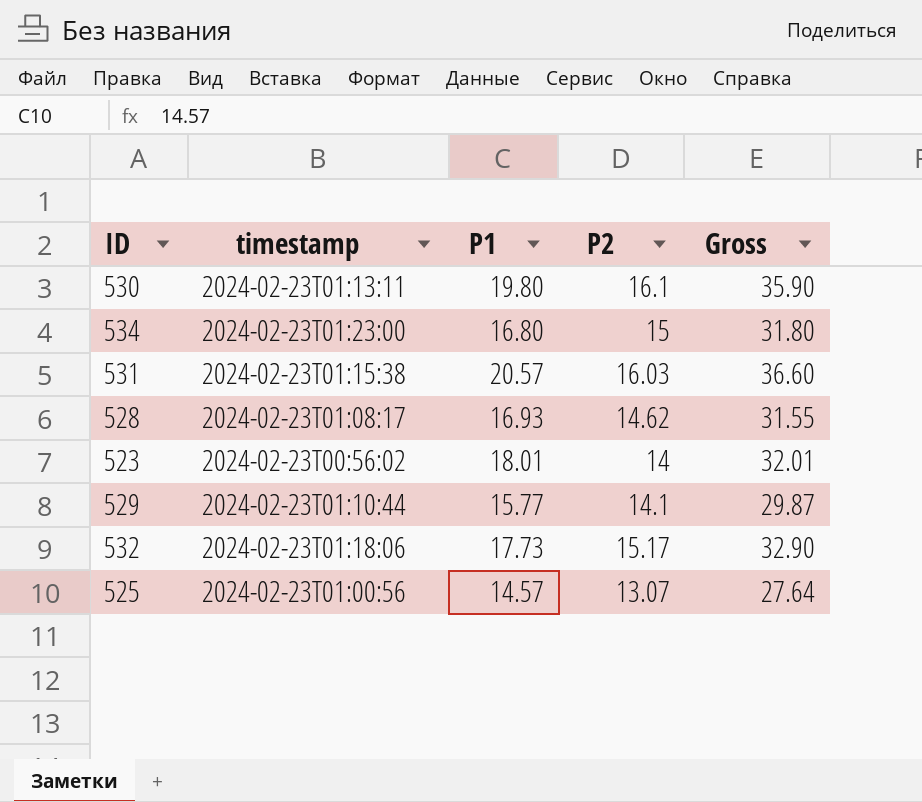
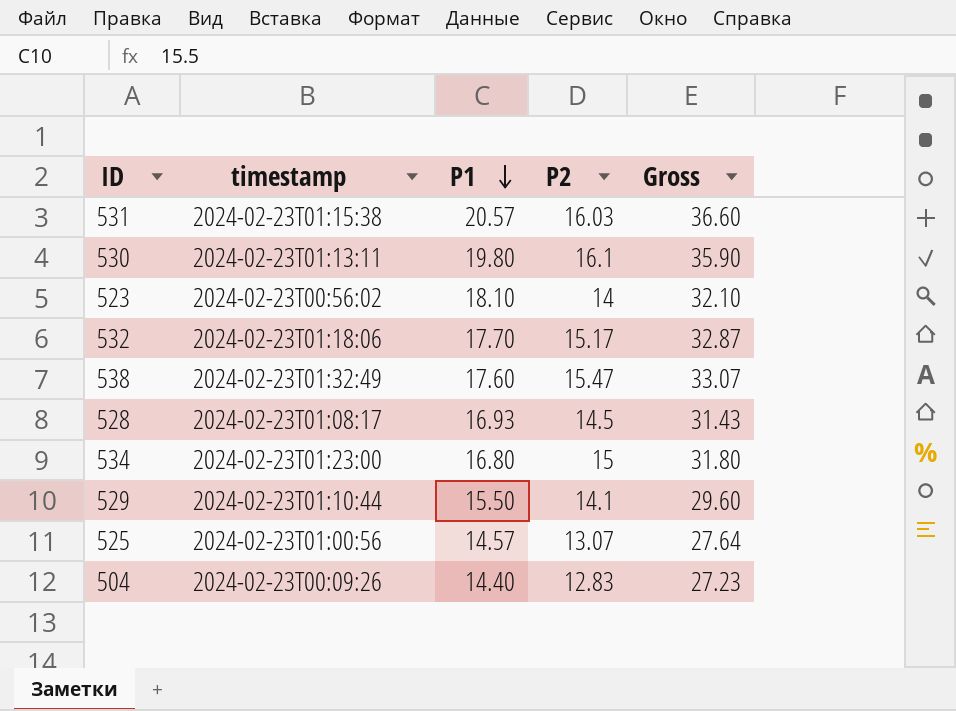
row order: none -> P1 descending
523 | P1: 18.01 -> 18.10
523 | Gross: 32.01 -> 32.10
532 | P1: 17.73 -> 17.70
532 | Gross: 32.90 -> 32.87
row 538: none -> 2024-02-23T01:32:49 | 17.60 | 15.47 | 33.07
528 | P2: 14.62 -> 14.5
528 | Gross: 31.55 -> 31.43
529 | P1: 15.77 -> 15.50
529 | Gross: 29.87 -> 29.60
row 504: none -> 2024-02-23T00:09:26 | 14.40 | 12.83 | 27.23

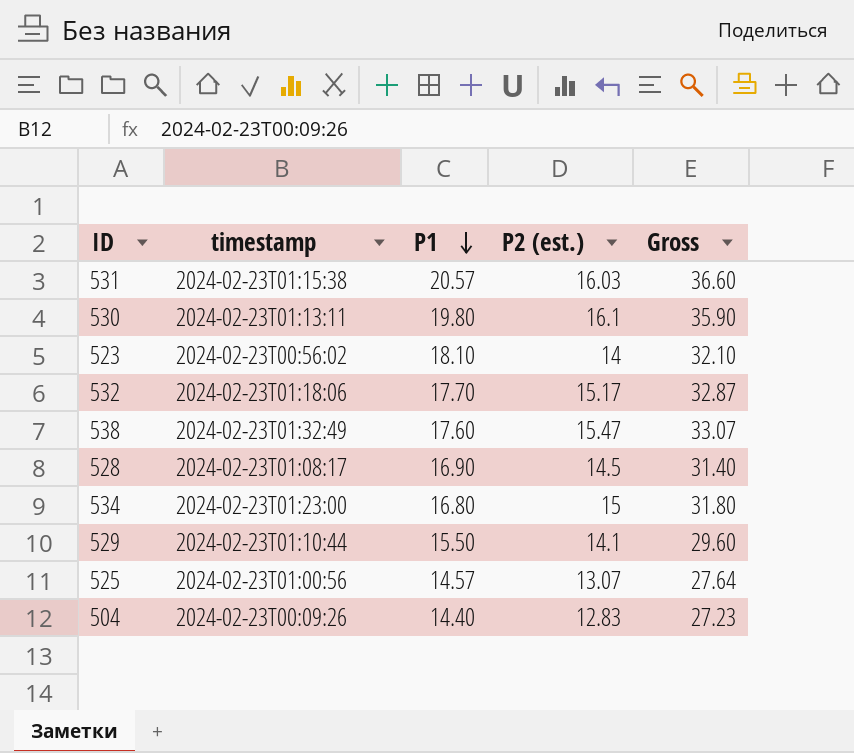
column name: P2 -> P2 (est.)
528 | P1: 16.93 -> 16.90
528 | Gross: 31.43 -> 31.40

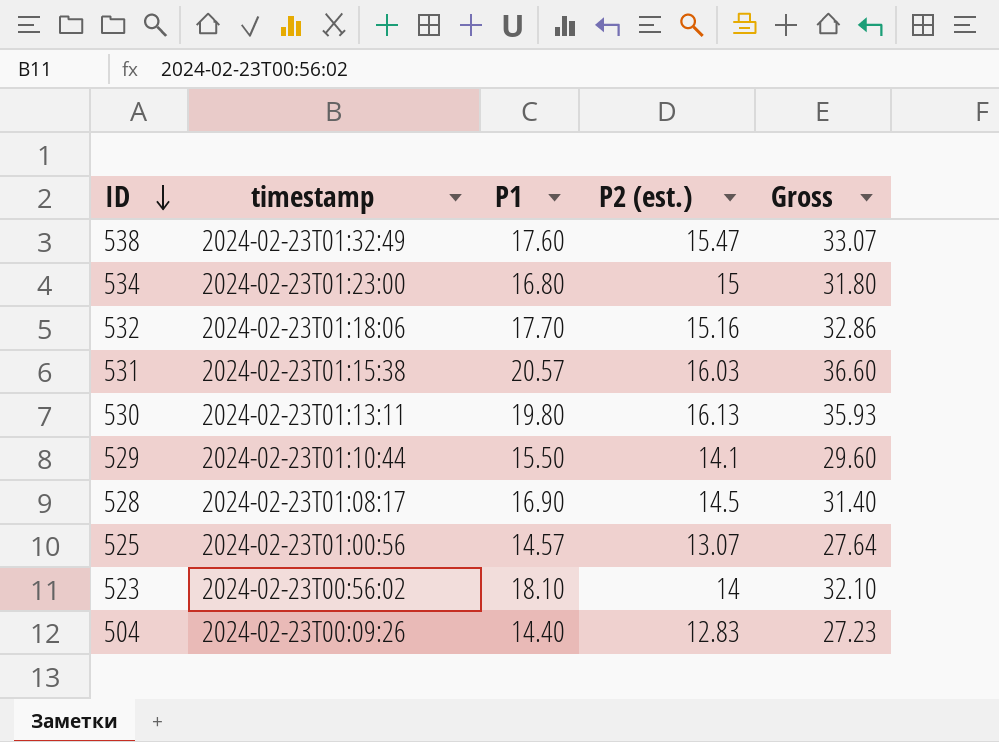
row order: P1 descending -> ID descending
532 | P2 (est.): 15.17 -> 15.16
532 | Gross: 32.87 -> 32.86
530 | P2 (est.): 16.1 -> 16.13
530 | Gross: 35.90 -> 35.93

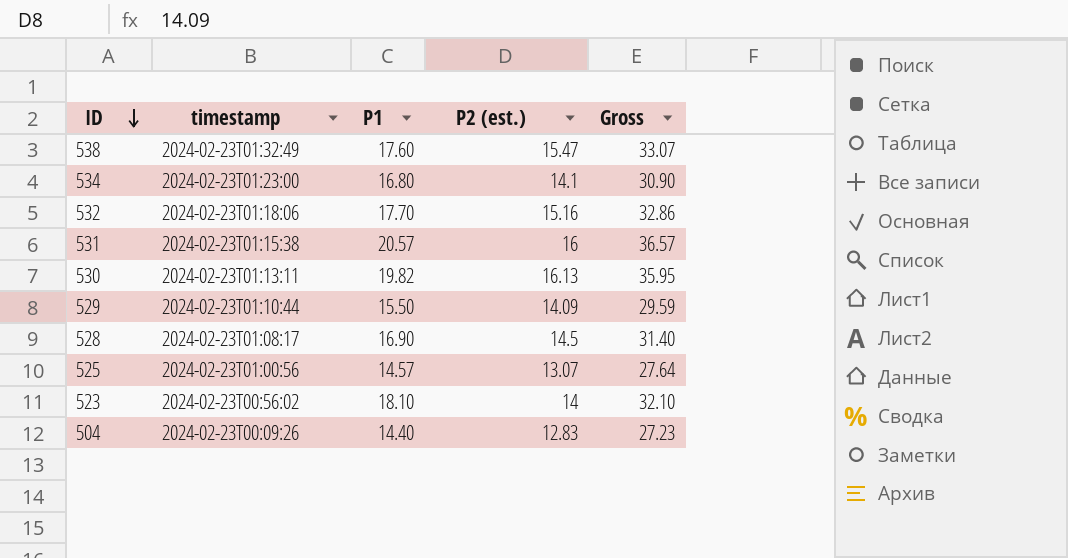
534 | P2 (est.): 15 -> 14.1
534 | Gross: 31.80 -> 30.90
531 | P2 (est.): 16.03 -> 16
531 | Gross: 36.60 -> 36.57
530 | P1: 19.80 -> 19.82
530 | Gross: 35.93 -> 35.95
529 | P2 (est.): 14.1 -> 14.09
529 | Gross: 29.60 -> 29.59

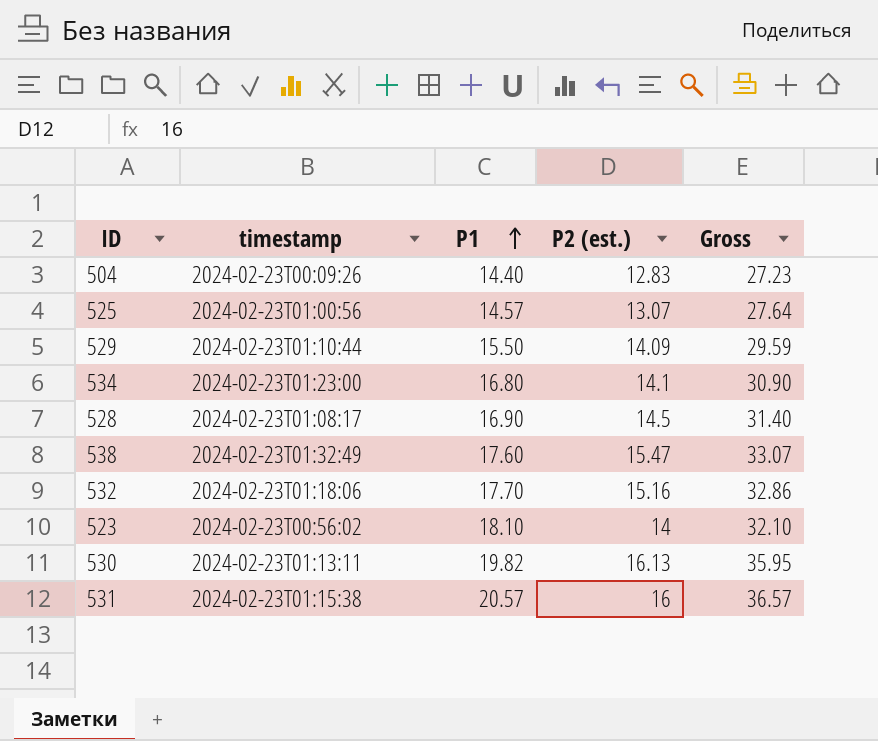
row order: ID descending -> P1 ascending

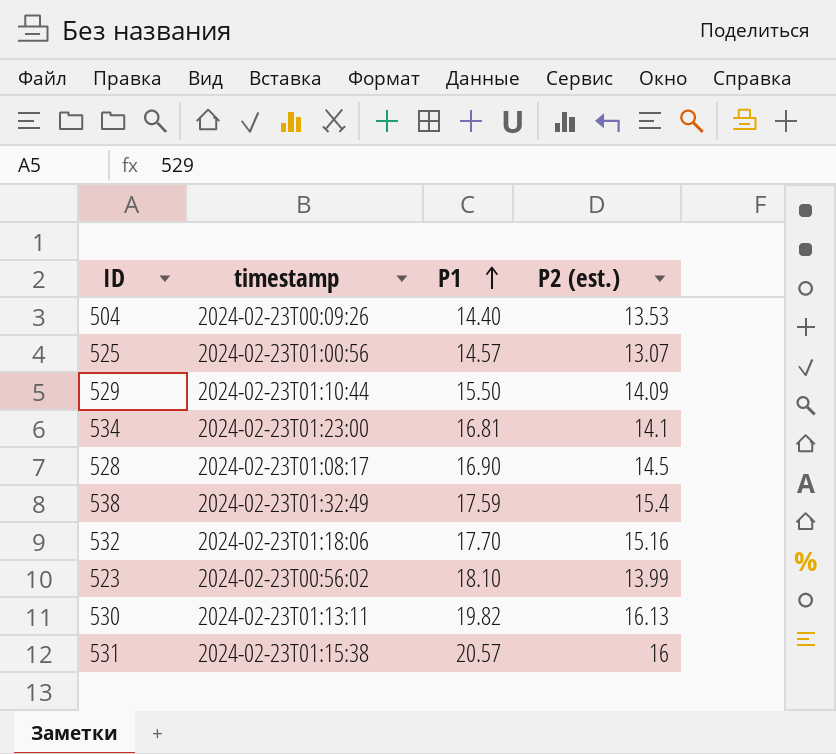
column Gross | formula: [P1] + [P2 (est.)] -> none
504 | P2 (est.): 12.83 -> 13.53
534 | P1: 16.80 -> 16.81
538 | P1: 17.60 -> 17.59
538 | P2 (est.): 15.47 -> 15.4
523 | P2 (est.): 14 -> 13.99

